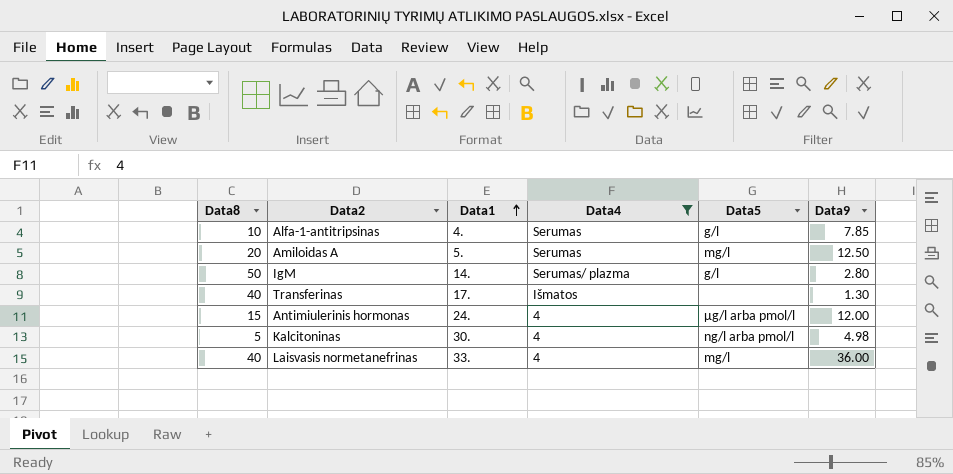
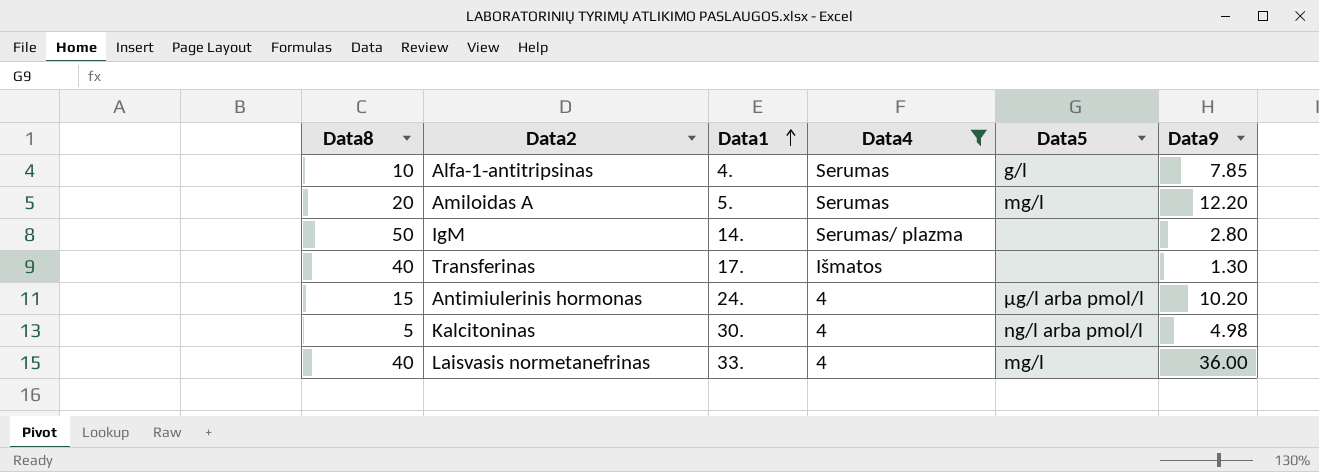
Amiloidas A | Data9: 12.50 -> 12.20
IgM | Data5: g/l -> none
Antimiulerinis hormonas | Data9: 12.00 -> 10.20

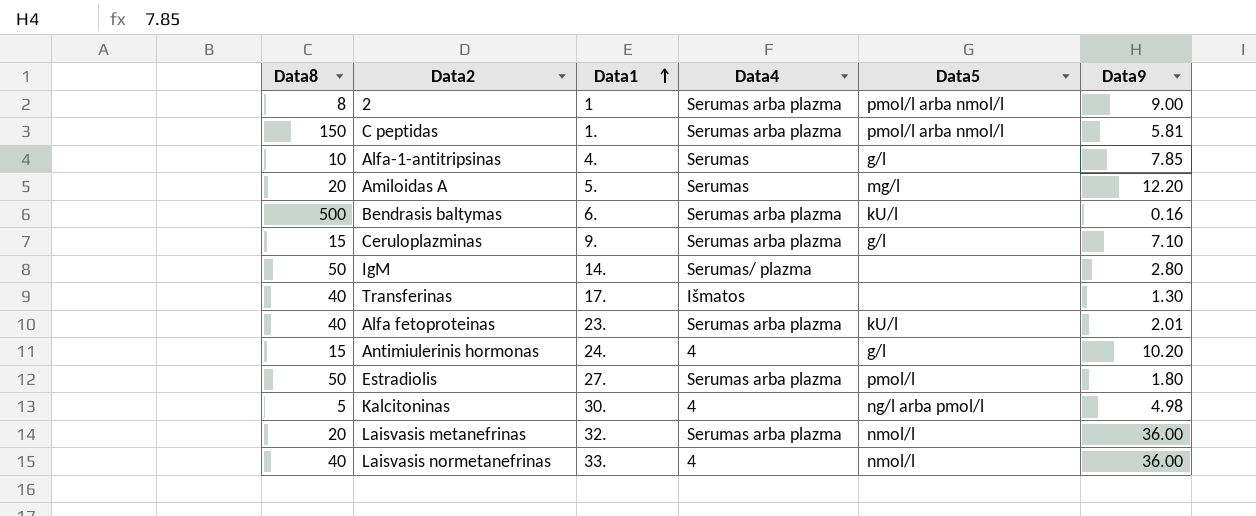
filter: Data4 != Serumas arba plazma -> none
Antimiulerinis hormonas | Data5: µg/l arba pmol/l -> g/l
Laisvasis normetanefrinas | Data5: mg/l -> nmol/l

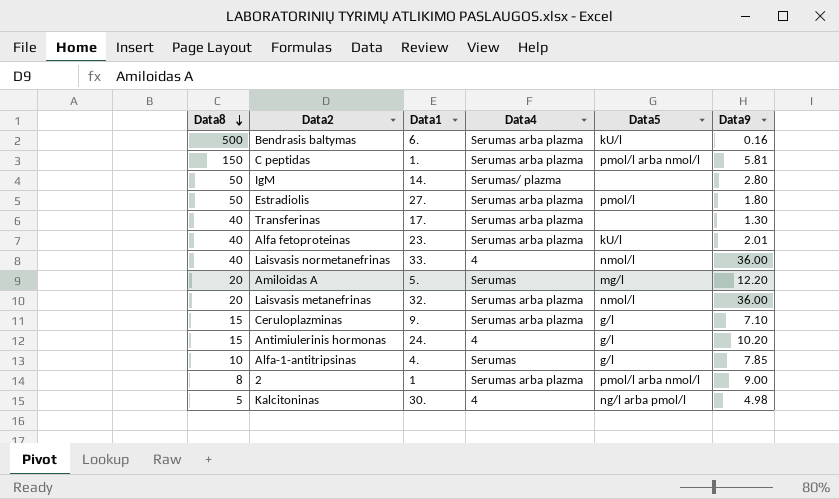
row order: Data1 ascending -> Data8 descending
Transferinas | Data4: Išmatos -> Serumas arba plazma

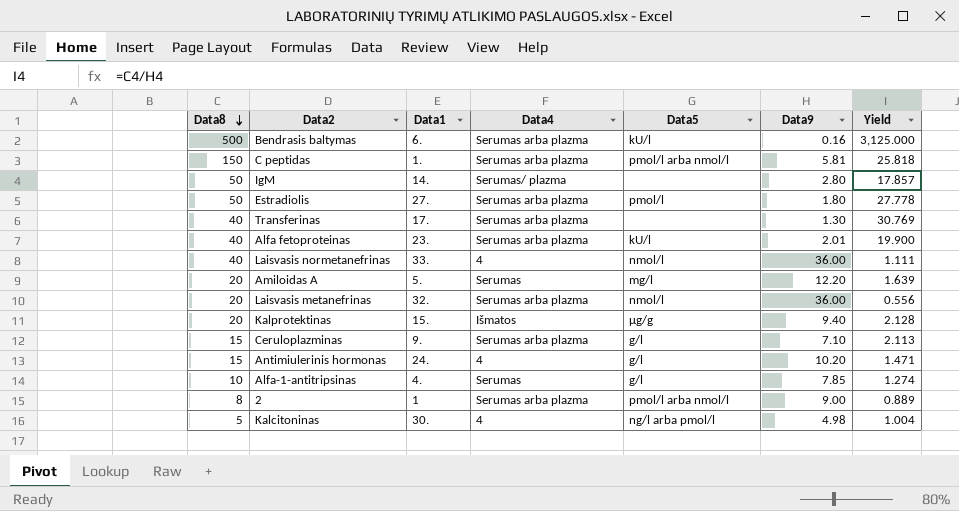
column Yield | formula: none -> [Data8] / [Data9]
row Kalprotektinas: none -> 20 | 15. | Išmatos | µg/g | 9.40 | 2.128

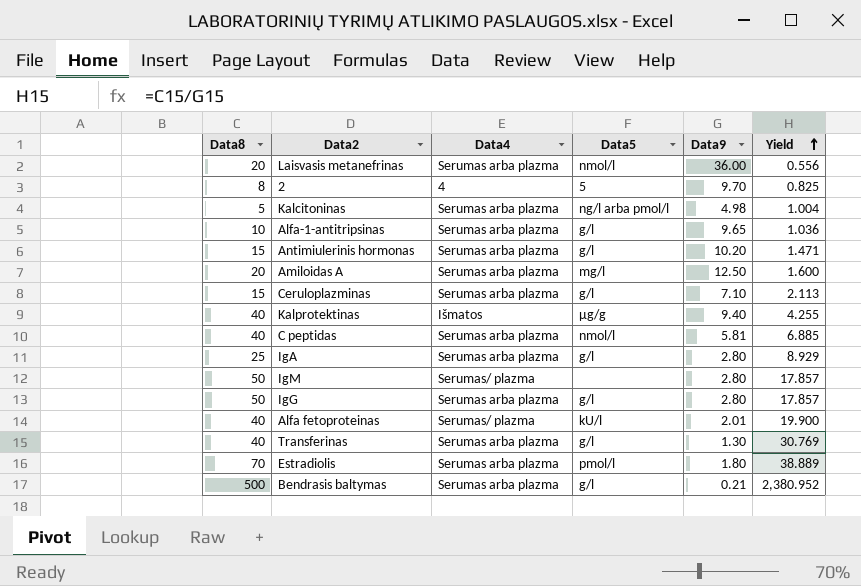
row order: Data8 descending -> Yield ascending
column Data1 | position: 3 -> none
row Laisvasis normetanefrinas: 40 | 33. | 4 | nmol/l | 36.00 | 1.111 -> none
2 | Data4: Serumas arba plazma -> 4
2 | Data5: pmol/l arba nmol/l -> 5
2 | Data9: 9.00 -> 9.70
2 | Yield: 0.889 -> 0.825
Kalcitoninas | Data4: 4 -> Serumas arba plazma
Alfa-1-antitripsinas | Data4: Serumas -> Serumas arba plazma
Alfa-1-antitripsinas | Data9: 7.85 -> 9.65
Alfa-1-antitripsinas | Yield: 1.274 -> 1.036
Antimiulerinis hormonas | Data4: 4 -> Serumas arba plazma
Amiloidas A | Data4: Serumas -> Serumas arba plazma
Amiloidas A | Data9: 12.20 -> 12.50
Amiloidas A | Yield: 1.639 -> 1.600
Kalprotektinas | Data8: 20 -> 40
Kalprotektinas | Yield: 2.128 -> 4.255
C peptidas | Data8: 150 -> 40
C peptidas | Data5: pmol/l arba nmol/l -> nmol/l
C peptidas | Yield: 25.818 -> 6.885
row IgA: none -> 25 | Serumas arba plazma | g/l | 2.80 | 8.929
row IgG: none -> 50 | Serumas arba plazma | g/l | 2.80 | 17.857
Alfa fetoproteinas | Data4: Serumas arba plazma -> Serumas/ plazma
Transferinas | Data5: none -> g/l
Estradiolis | Data8: 50 -> 70
Estradiolis | Yield: 27.778 -> 38.889
Bendrasis baltymas | Data5: kU/l -> g/l
Bendrasis baltymas | Data9: 0.16 -> 0.21
Bendrasis baltymas | Yield: 3,125.000 -> 2,380.952

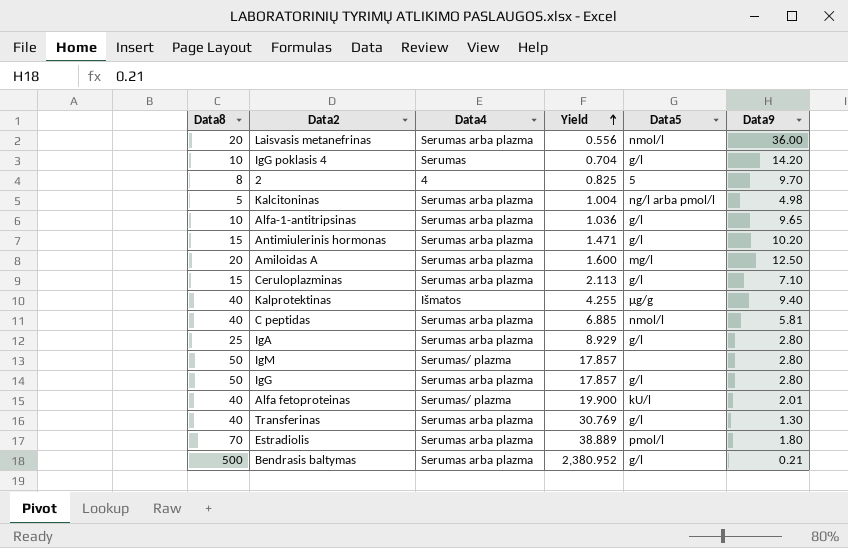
column Yield | position: 6 -> 4
row IgG poklasis 4: none -> 10 | Serumas | 0.704 | g/l | 14.20

